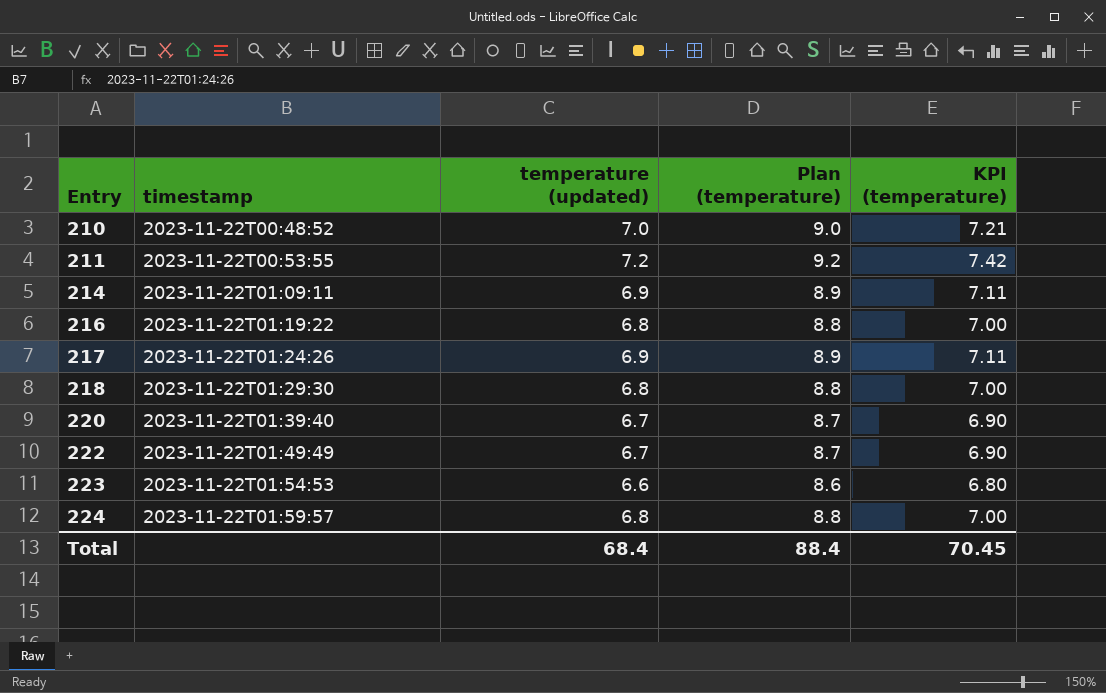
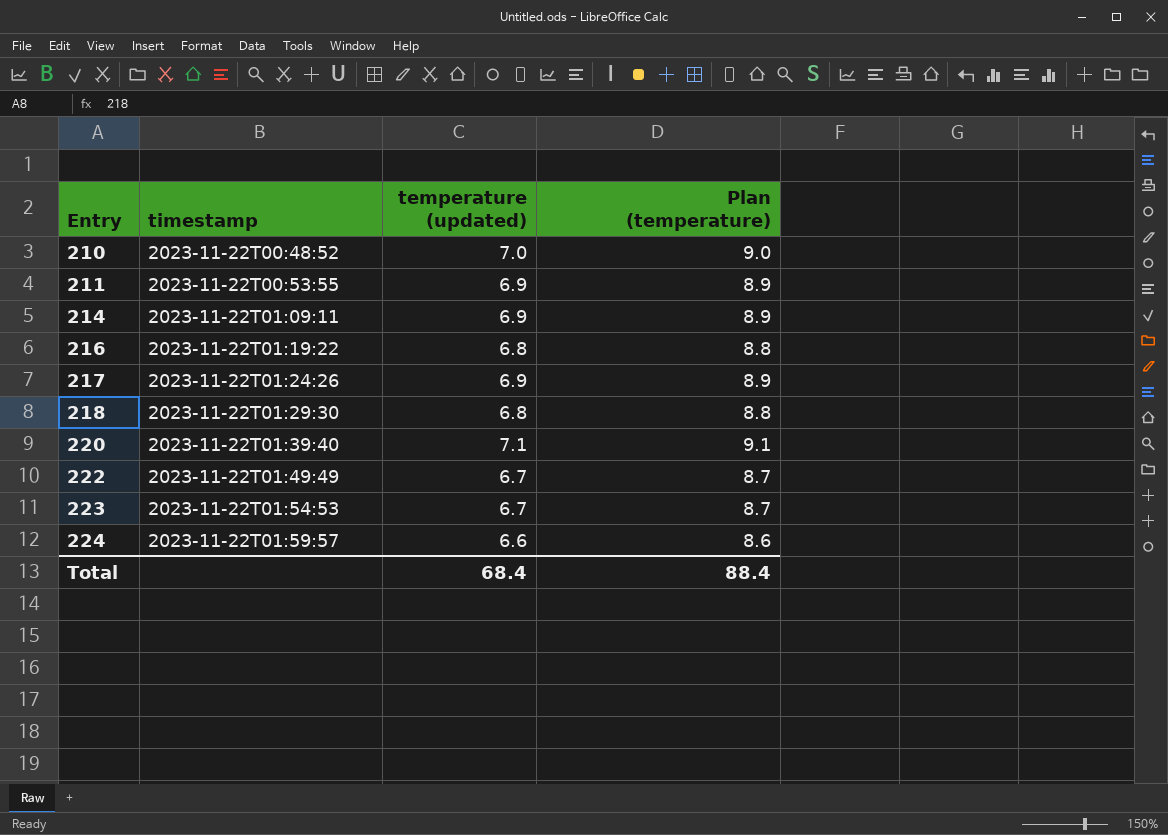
column KPI (temperature) | formula: [temperature (updated)] * 1.03 -> none
211 | temperature (updated): 7.2 -> 6.9
211 | Plan (temperature): 9.2 -> 8.9
220 | temperature (updated): 6.7 -> 7.1
220 | Plan (temperature): 8.7 -> 9.1
223 | temperature (updated): 6.6 -> 6.7
223 | Plan (temperature): 8.6 -> 8.7
224 | temperature (updated): 6.8 -> 6.6
224 | Plan (temperature): 8.8 -> 8.6

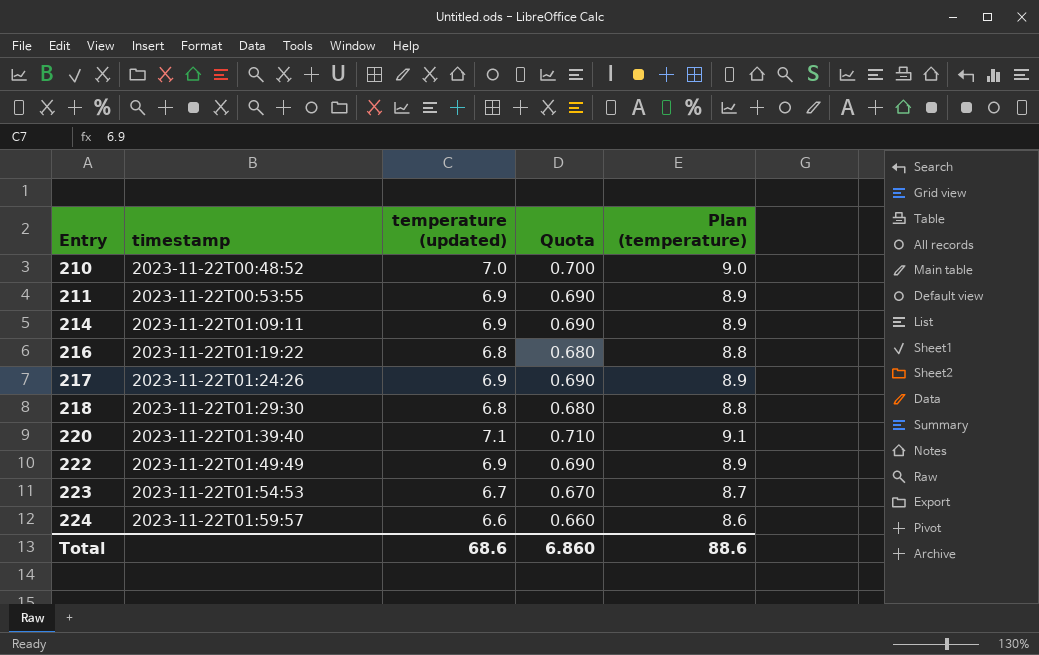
column Quota | formula: none -> [temperature (updated)] * 0.1
222 | temperature (updated): 6.7 -> 6.9
222 | Plan (temperature): 8.7 -> 8.9
Total | temperature (updated): 68.4 -> 68.6
Total | Plan (temperature): 88.4 -> 88.6

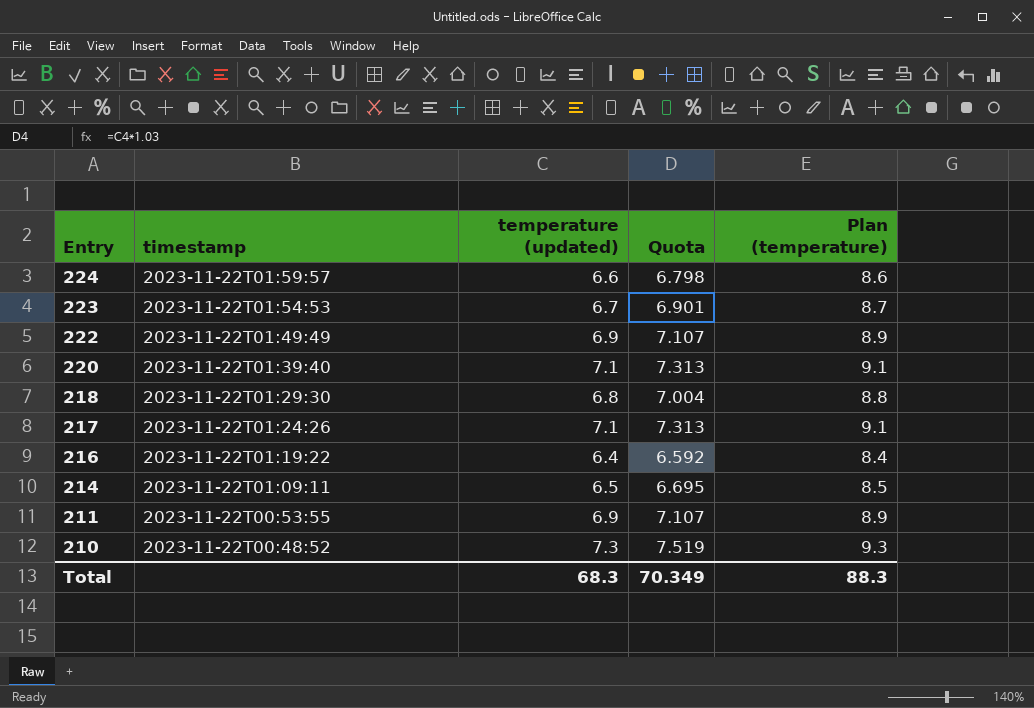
row order: Entry ascending -> Entry descending
column Quota | formula: [temperature (updated)] * 0.1 -> [temperature (updated)] * 1.03
217 | temperature (updated): 6.9 -> 7.1
217 | Plan (temperature): 8.9 -> 9.1
216 | temperature (updated): 6.8 -> 6.4
216 | Plan (temperature): 8.8 -> 8.4
214 | temperature (updated): 6.9 -> 6.5
214 | Plan (temperature): 8.9 -> 8.5
210 | temperature (updated): 7.0 -> 7.3
210 | Plan (temperature): 9.0 -> 9.3
Total | temperature (updated): 68.6 -> 68.3
Total | Quota: 6.860 -> 70.349
Total | Plan (temperature): 88.6 -> 88.3

